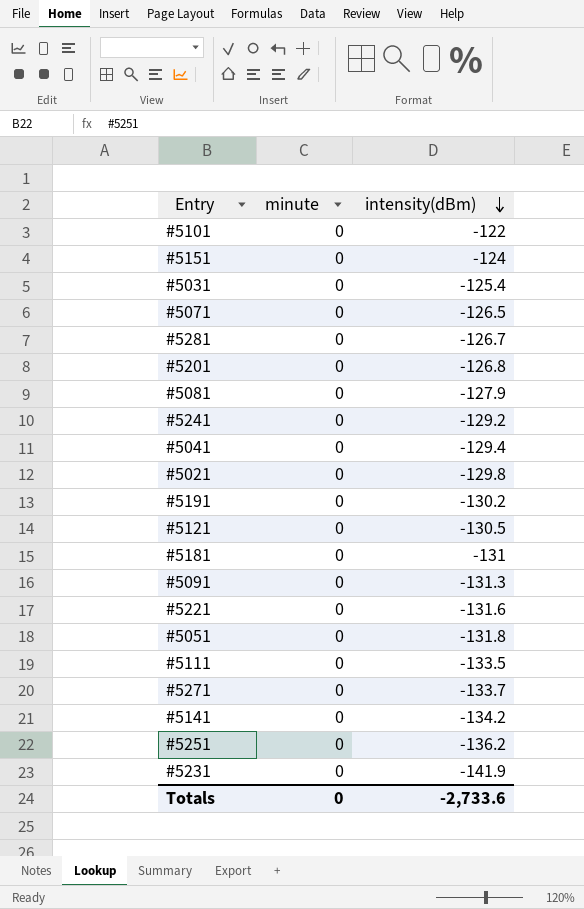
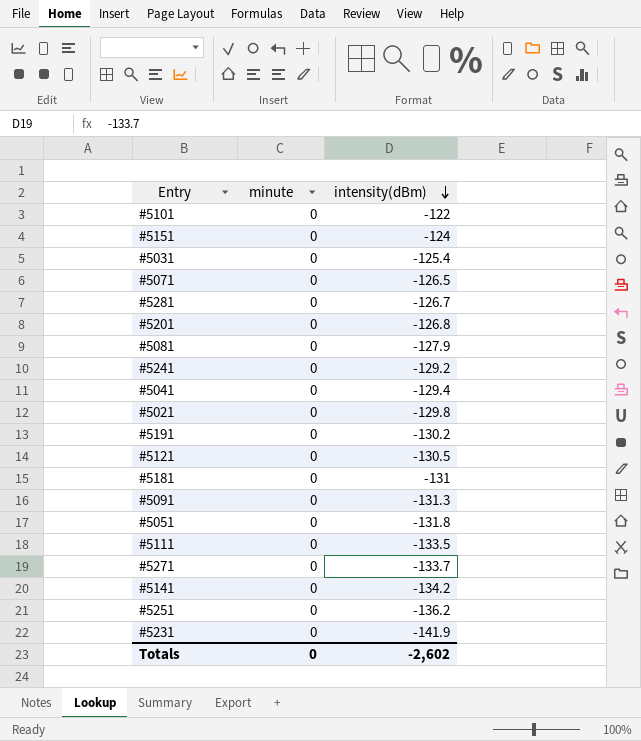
row #5221: 0 | -131.6 -> none
Totals | intensity(dBm): -2,733.6 -> -2,602

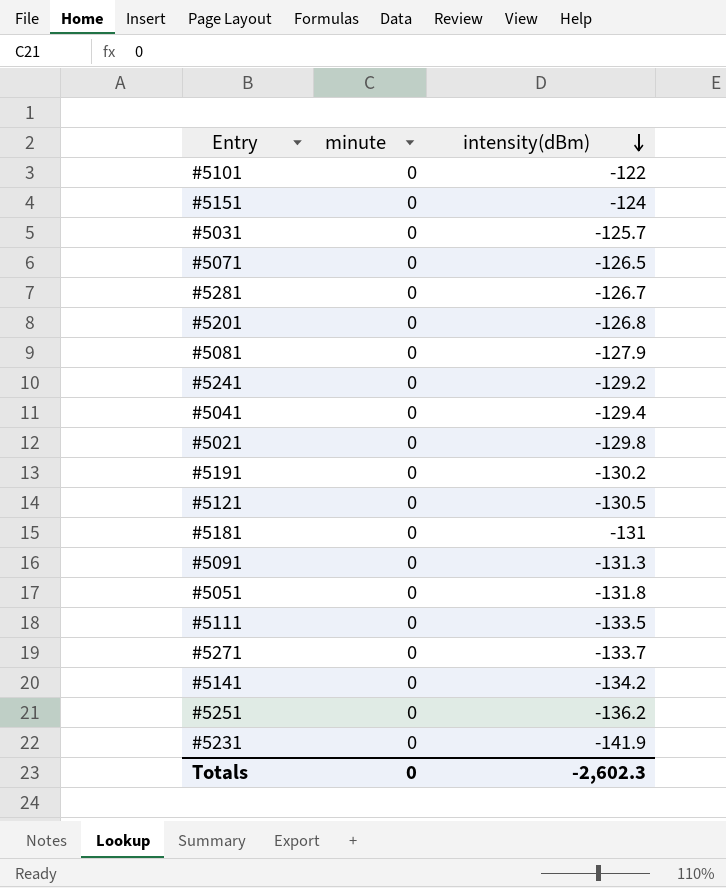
#5031 | intensity(dBm): -125.4 -> -125.7
Totals | intensity(dBm): -2,602 -> -2,602.3

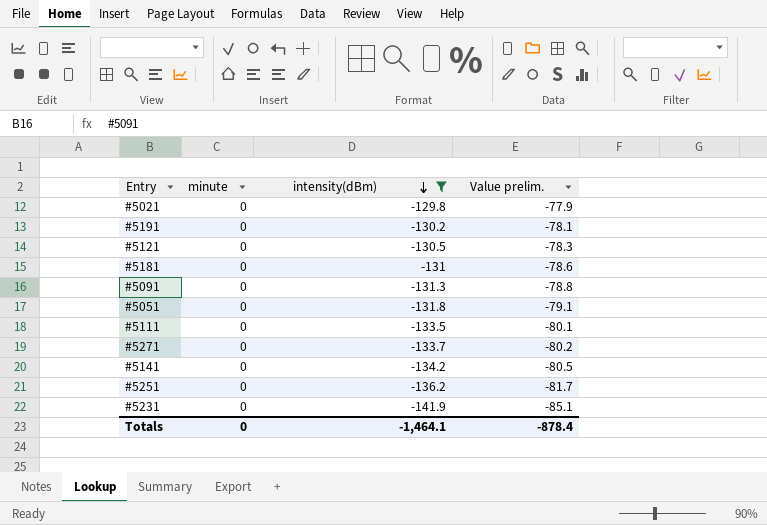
filter: none -> intensity(dBm) <= -129.8
column Value prelim. | formula: none -> [intensity(dBm)] * 0.6
Totals | intensity(dBm): -2,602.3 -> -1,464.1

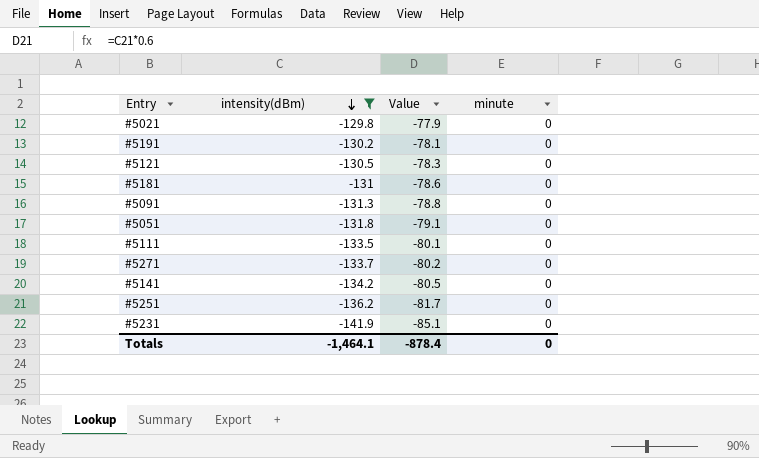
column name: Value prelim. -> Value
column minute | position: 2 -> 4

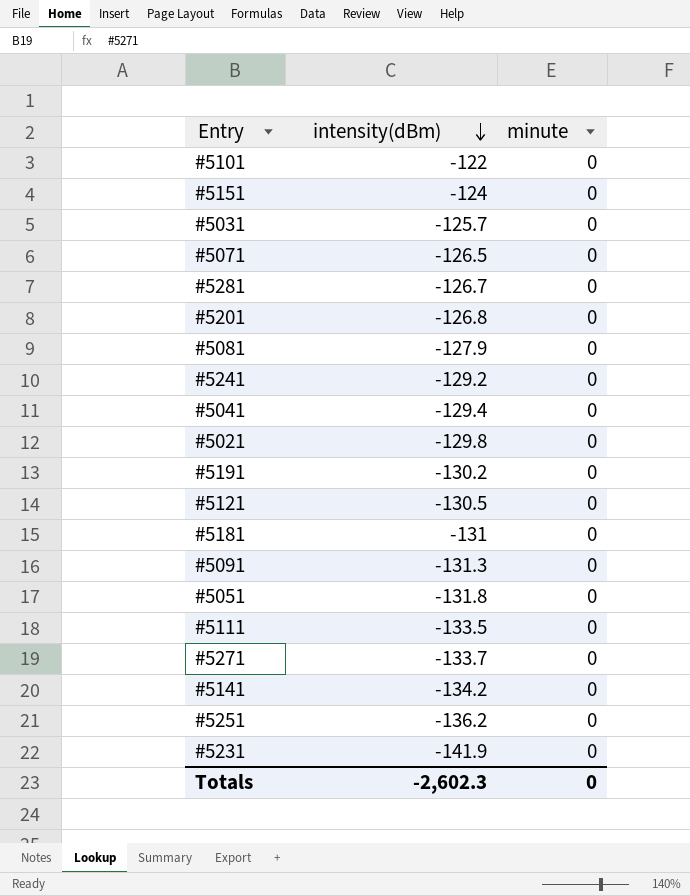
filter: intensity(dBm) <= -129.8 -> none
column Value | formula: [intensity(dBm)] * 0.6 -> none
Totals | intensity(dBm): -1,464.1 -> -2,602.3

